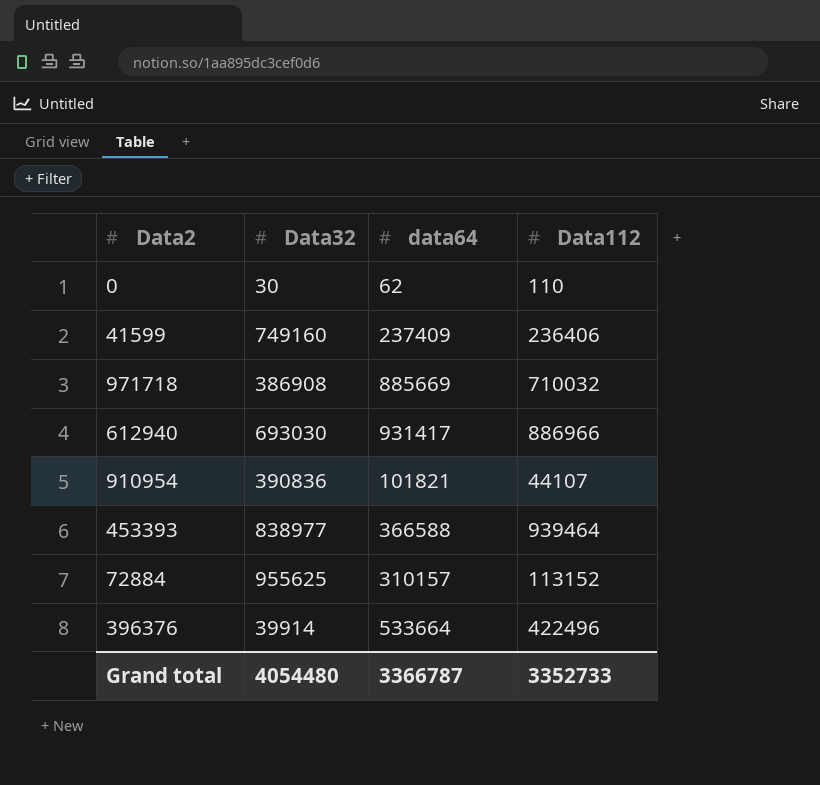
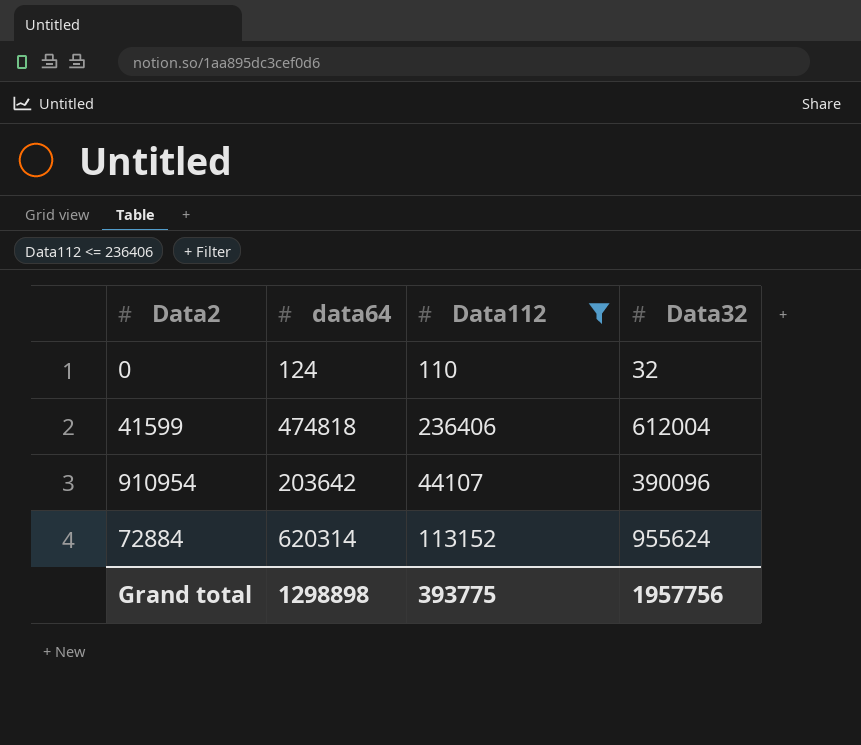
filter: none -> Data112 <= 236406
column Data32 | position: 2 -> 4
0 | data64: 62 -> 124
0 | Data32: 30 -> 32
41599 | data64: 237409 -> 474818
41599 | Data32: 749160 -> 612004
910954 | data64: 101821 -> 203642
910954 | Data32: 390836 -> 390096
72884 | data64: 310157 -> 620314
72884 | Data32: 955625 -> 955624
Grand total | data64: 3366787 -> 1298898
Grand total | Data112: 3352733 -> 393775
Grand total | Data32: 4054480 -> 1957756

